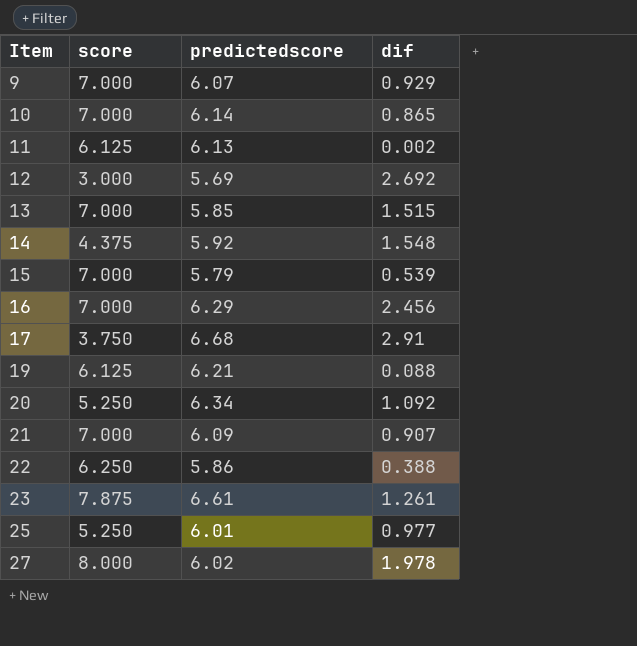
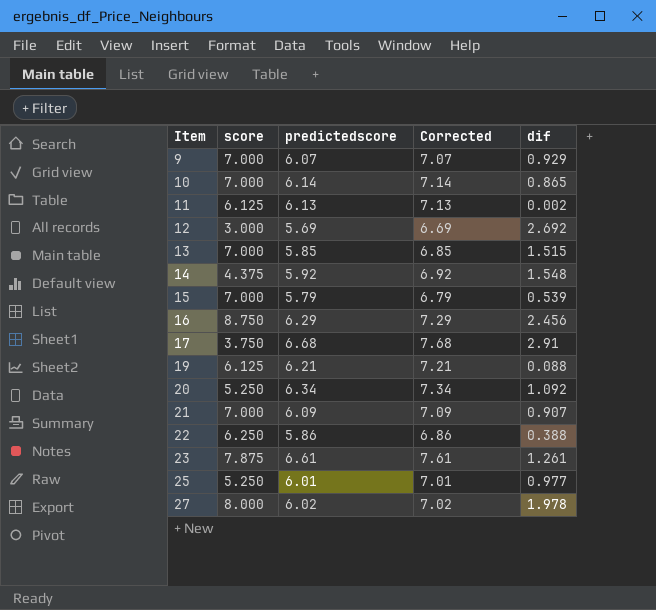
column Corrected | formula: none -> [predictedscore] + 1
16 | score: 7.000 -> 8.750

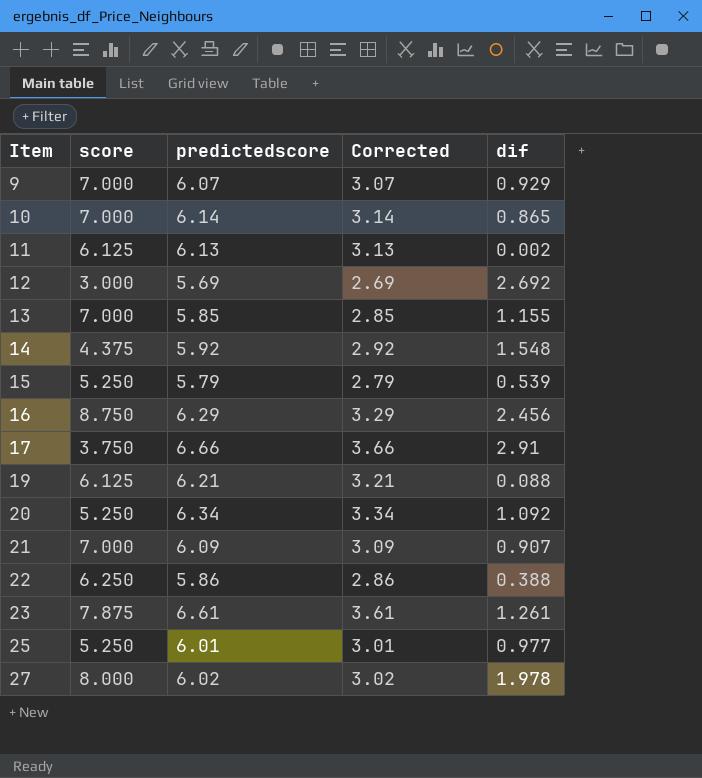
column Corrected | formula: [predictedscore] + 1 -> [predictedscore] - 3
13 | dif: 1.515 -> 1.155
15 | score: 7.000 -> 5.250
17 | predictedscore: 6.68 -> 6.66

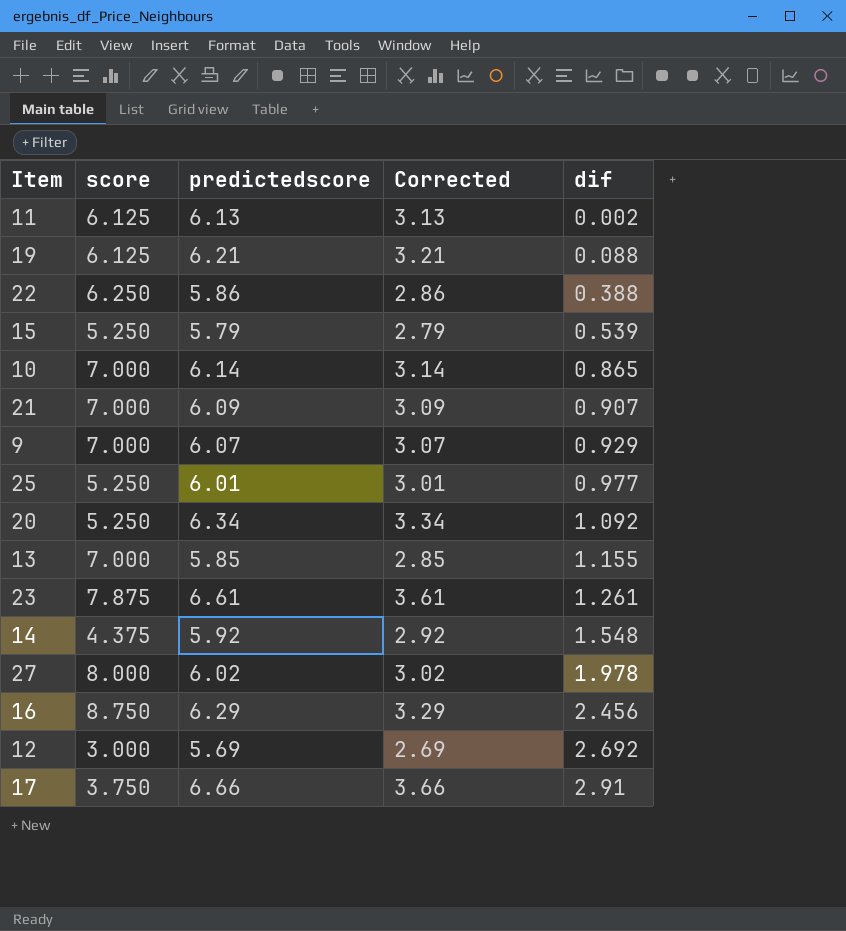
row order: Item ascending -> dif ascending

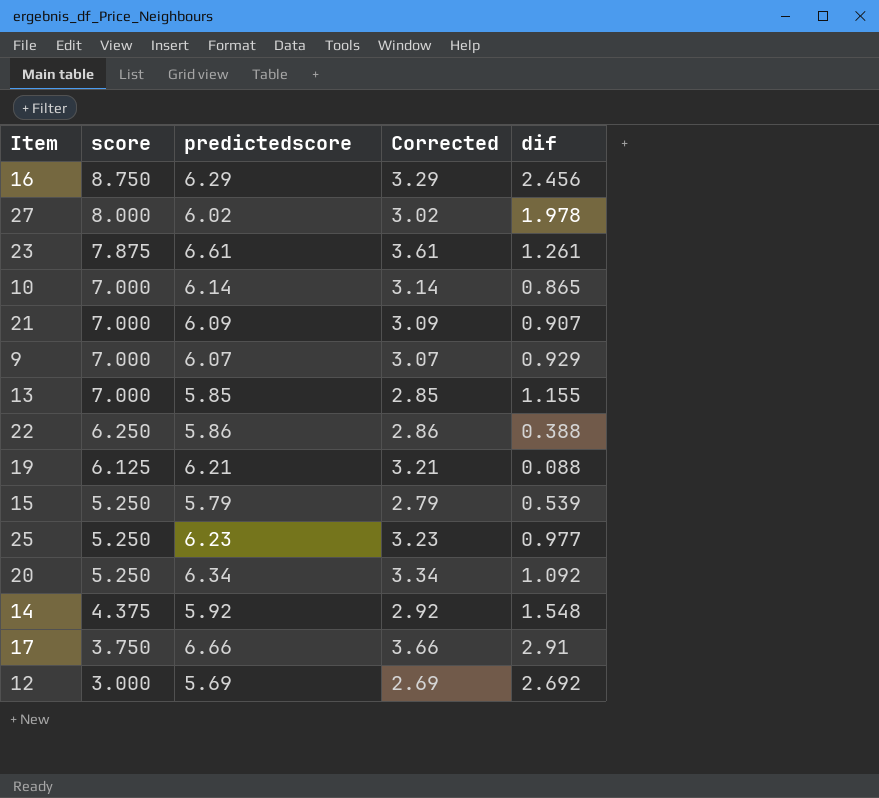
row order: dif ascending -> score descending
row 11: 6.125 | 6.13 | 3.13 | 0.002 -> none
25 | predictedscore: 6.01 -> 6.23
25 | Corrected: 3.01 -> 3.23

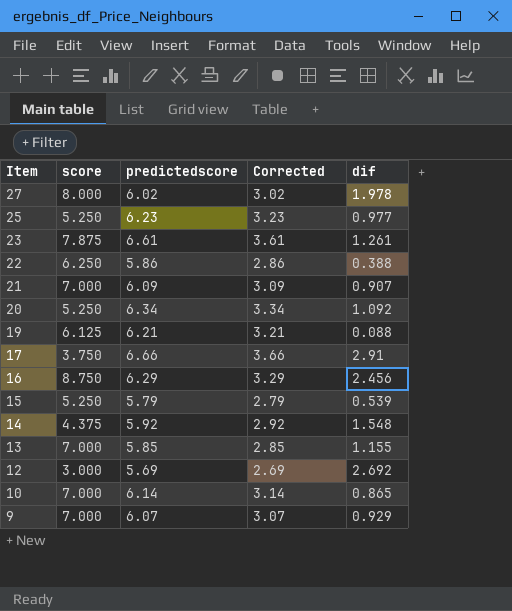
row order: score descending -> Item descending

